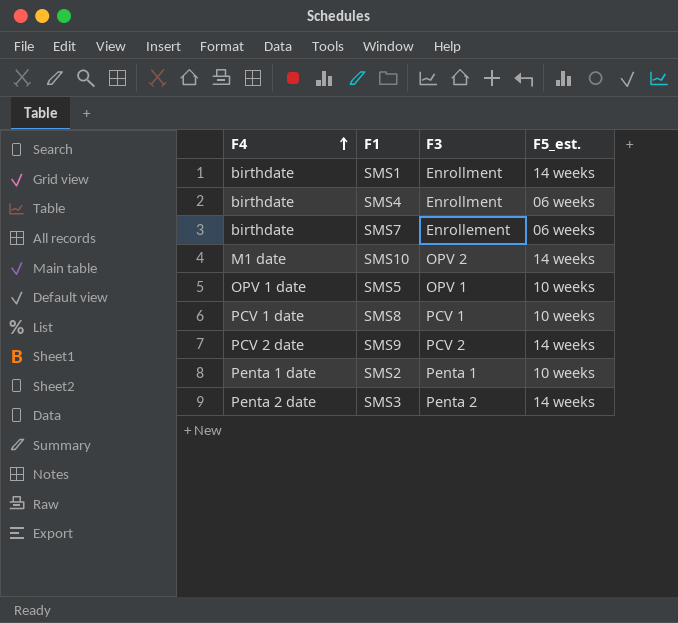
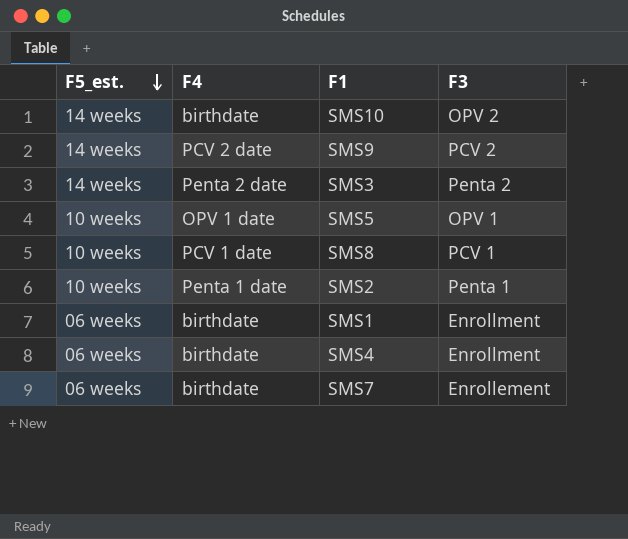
row order: F4 ascending -> F5_est. descending
column F5_est. | position: 4 -> 1
SMS10 | F4: M1 date -> birthdate
SMS1 | F5_est.: 14 weeks -> 06 weeks

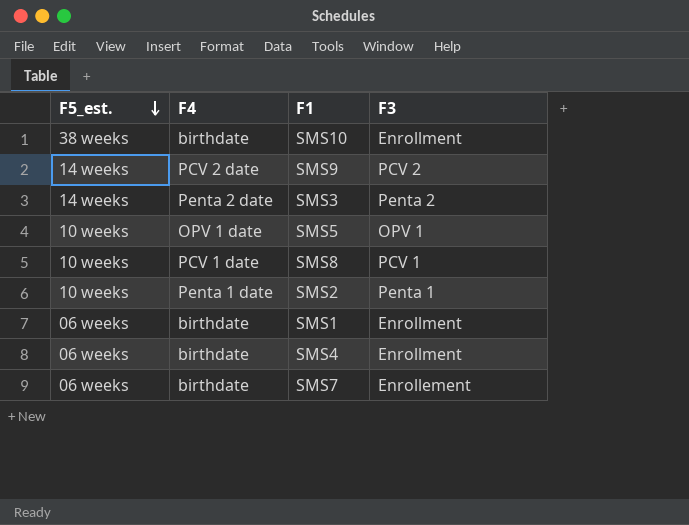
SMS10 | F5_est.: 14 weeks -> 38 weeks
SMS10 | F3: OPV 2 -> Enrollment

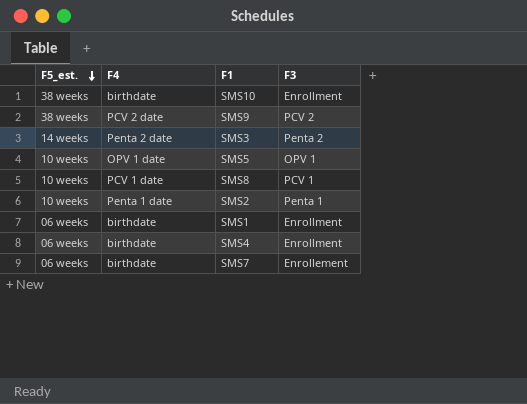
SMS9 | F5_est.: 14 weeks -> 38 weeks

